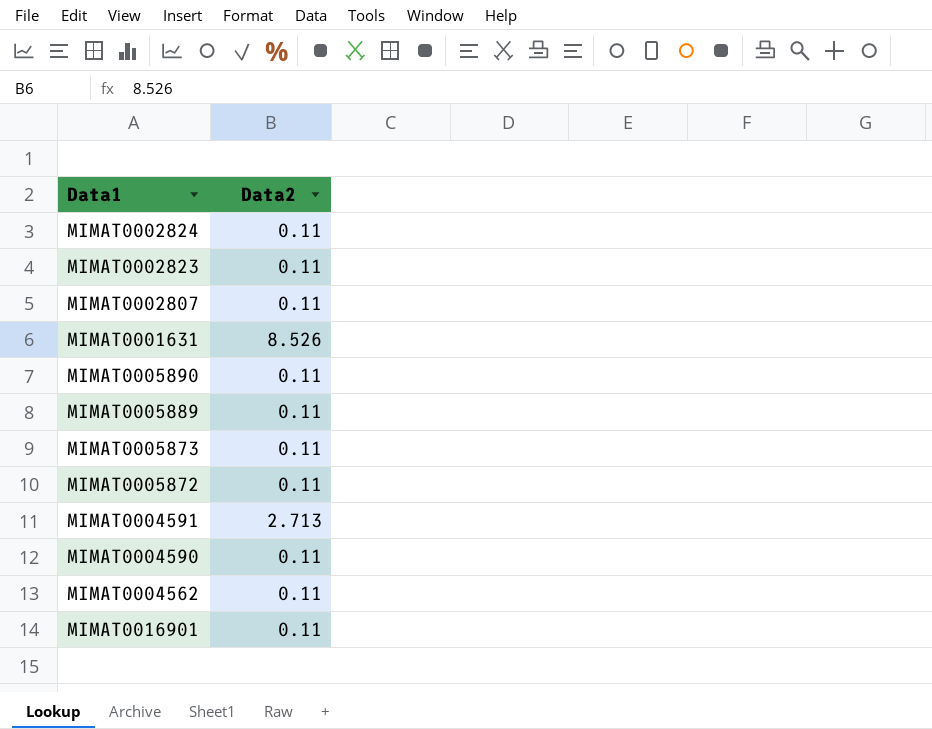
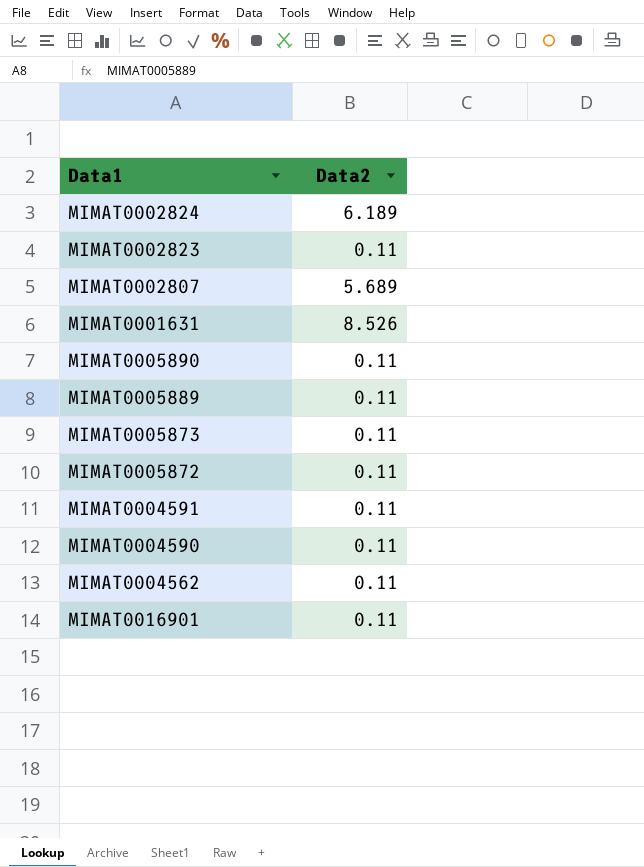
MIMAT0002824 | Data2: 0.11 -> 6.189
MIMAT0002807 | Data2: 0.11 -> 5.689
MIMAT0004591 | Data2: 2.713 -> 0.11

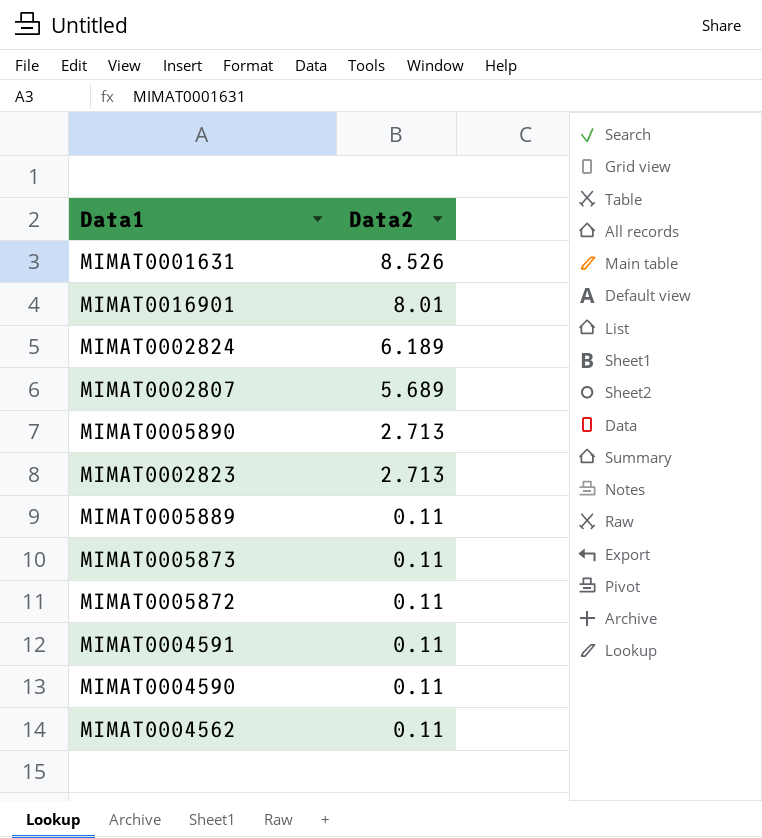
row order: none -> Data2 descending
MIMAT0016901 | Data2: 0.11 -> 8.01
MIMAT0005890 | Data2: 0.11 -> 2.713
MIMAT0002823 | Data2: 0.11 -> 2.713

